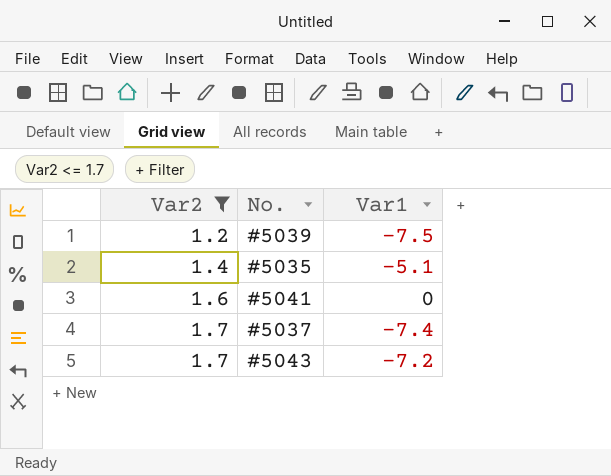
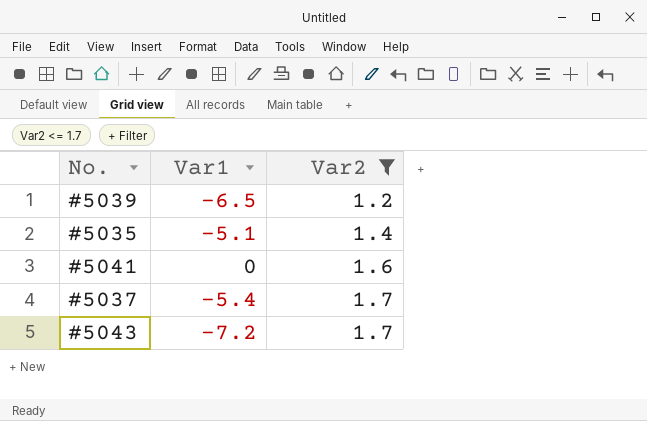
column Var2 | position: 1 -> 3
#5039 | Var1: -7.5 -> -6.5
#5037 | Var1: -7.4 -> -5.4

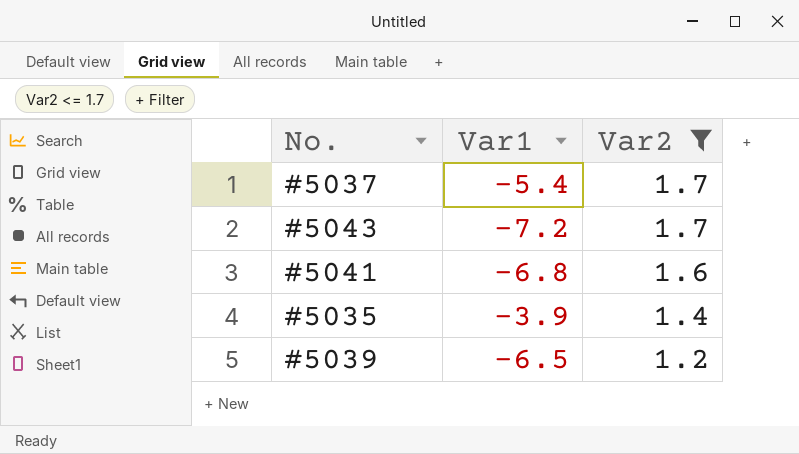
row order: Var2 ascending -> Var2 descending
#5041 | Var1: 0 -> -6.8
#5035 | Var1: -5.1 -> -3.9

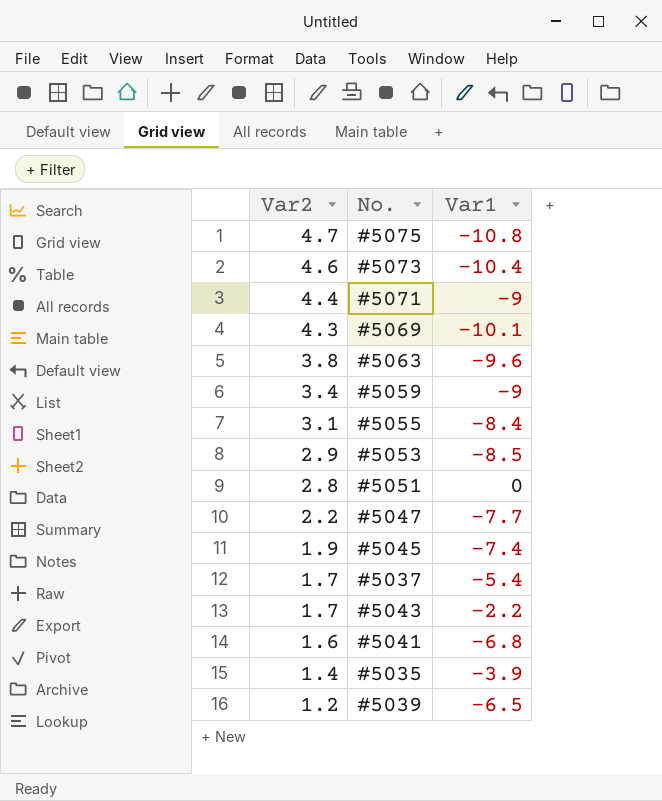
filter: Var2 <= 1.7 -> none
column Var2 | position: 3 -> 1
#5043 | Var1: -7.2 -> -2.2

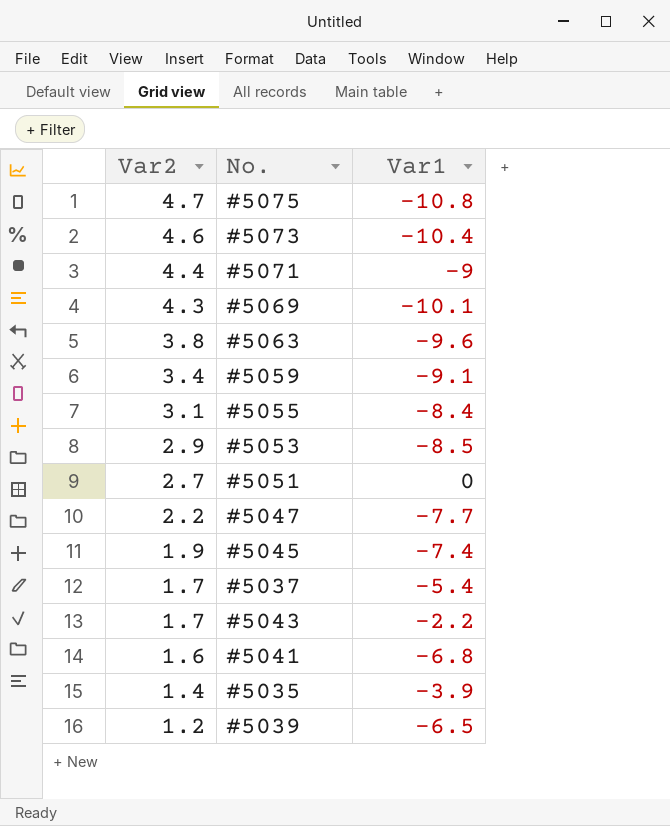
#5059 | Var1: -9 -> -9.1
#5051 | Var2: 2.8 -> 2.7

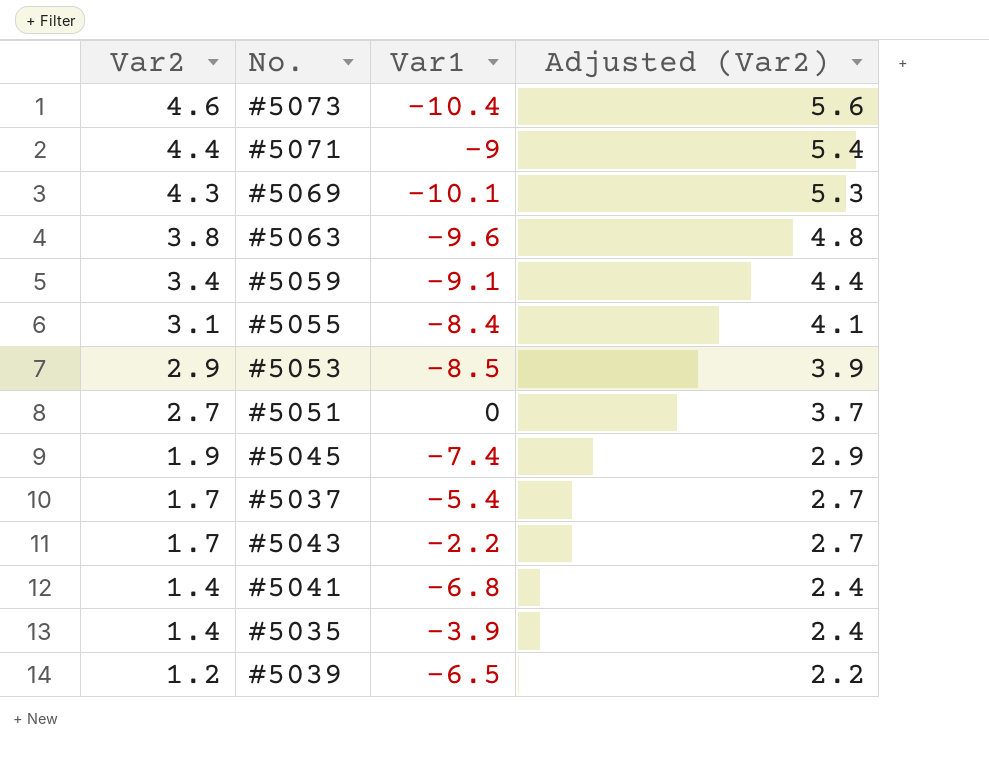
column Adjusted (Var2) | formula: none -> [Var2] + 1
row #5075: 4.7 | -10.8 -> none
row #5047: 2.2 | -7.7 -> none
#5041 | Var2: 1.6 -> 1.4

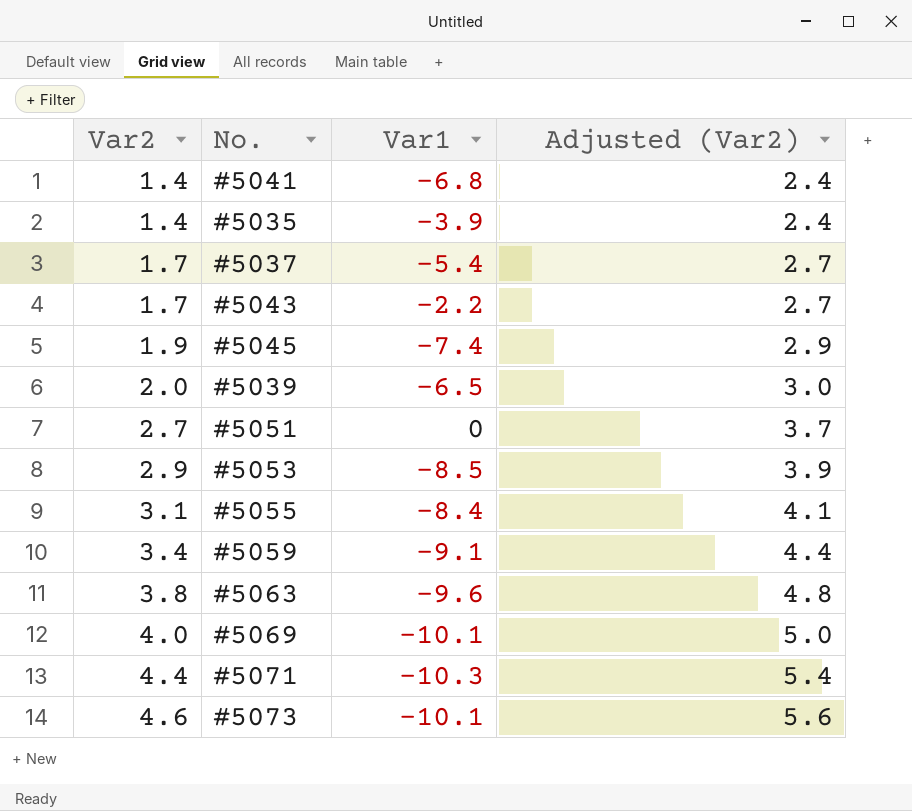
row order: Var2 descending -> Var2 ascending
#5039 | Var2: 1.2 -> 2.0
#5039 | Adjusted (Var2): 2.2 -> 3.0
#5069 | Var2: 4.3 -> 4.0
#5069 | Adjusted (Var2): 5.3 -> 5.0
#5071 | Var1: -9 -> -10.3
#5073 | Var1: -10.4 -> -10.1

